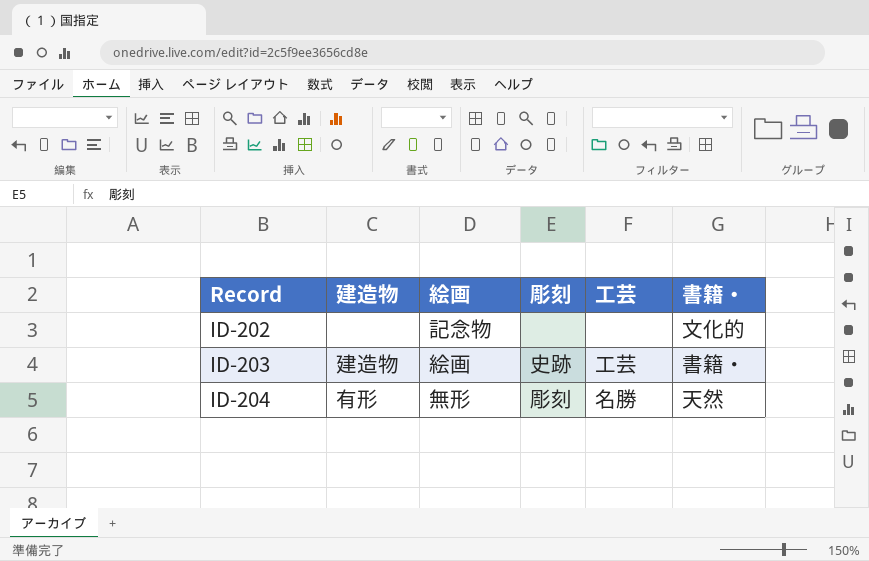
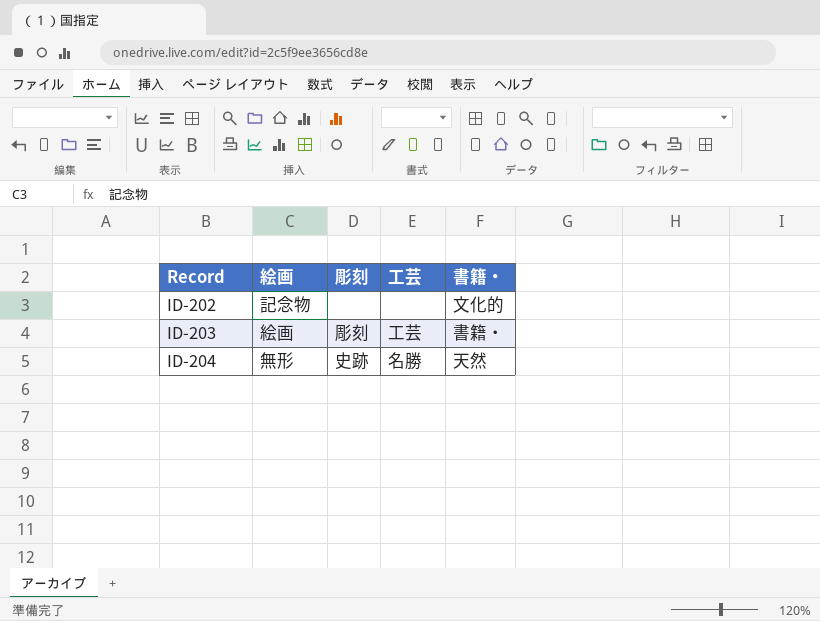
column 建造物 | position: 2 -> none
ID-203 | 彫刻: 史跡 -> 彫刻
ID-204 | 彫刻: 彫刻 -> 史跡

